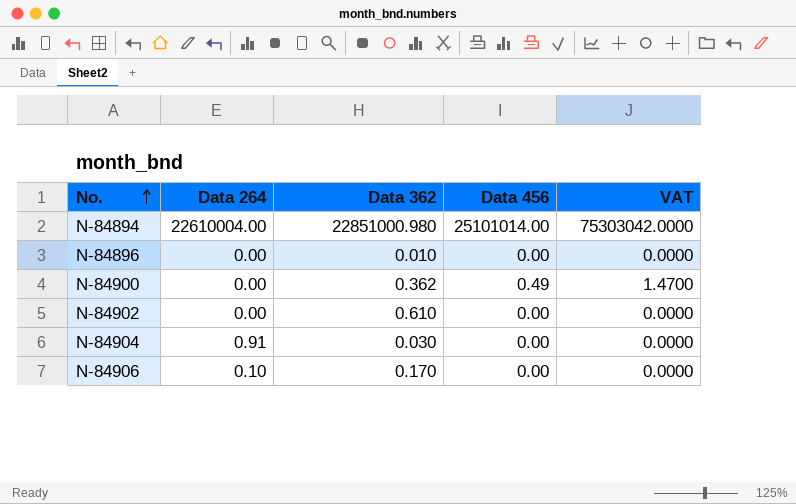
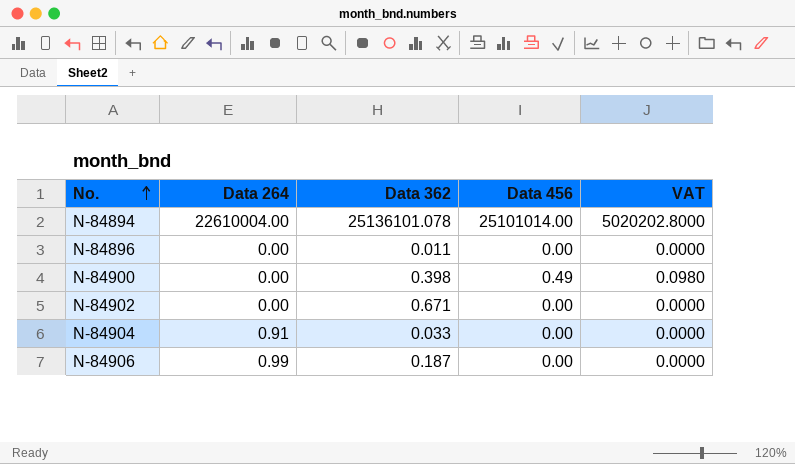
column VAT | formula: [Data 456] * 3 -> [Data 456] * 0.2
N-84894 | Data 362: 22851000.980 -> 25136101.078
N-84896 | Data 362: 0.010 -> 0.011
N-84900 | Data 362: 0.362 -> 0.398
N-84902 | Data 362: 0.610 -> 0.671
N-84904 | Data 362: 0.030 -> 0.033
N-84906 | Data 264: 0.10 -> 0.99
N-84906 | Data 362: 0.170 -> 0.187

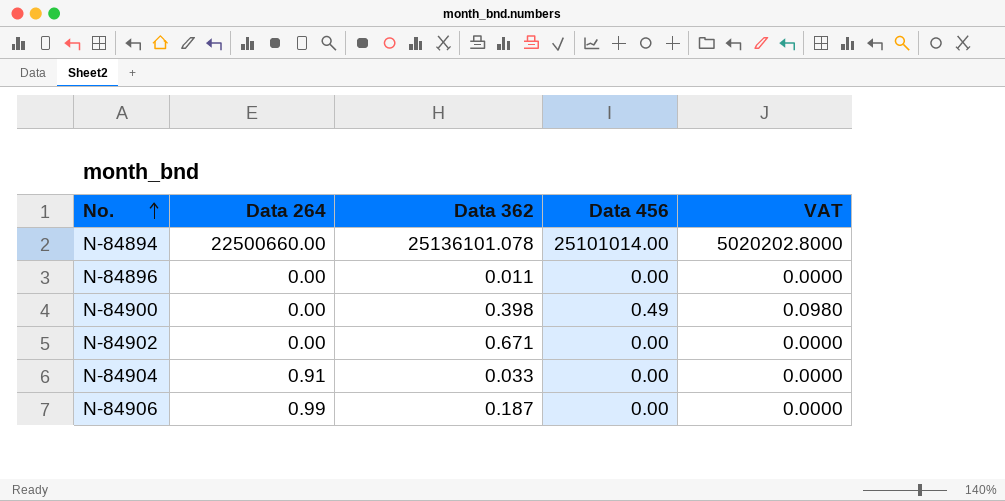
N-84894 | Data 264: 22610004.00 -> 22500660.00

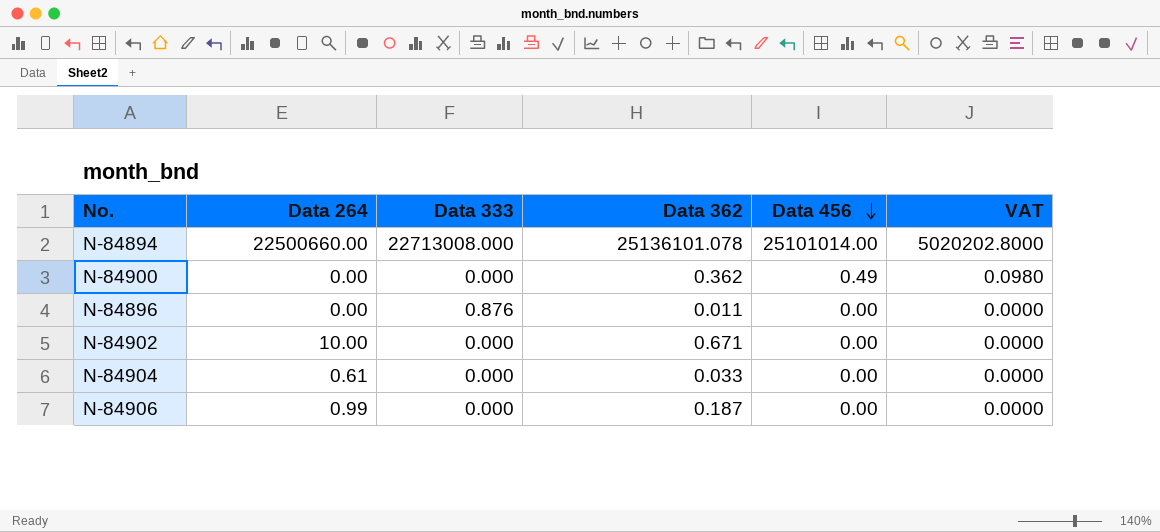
row order: No. ascending -> Data 456 descending
column Data 333 | position: none -> 3
N-84900 | Data 362: 0.398 -> 0.362
N-84902 | Data 264: 0.00 -> 10.00
N-84904 | Data 264: 0.91 -> 0.61

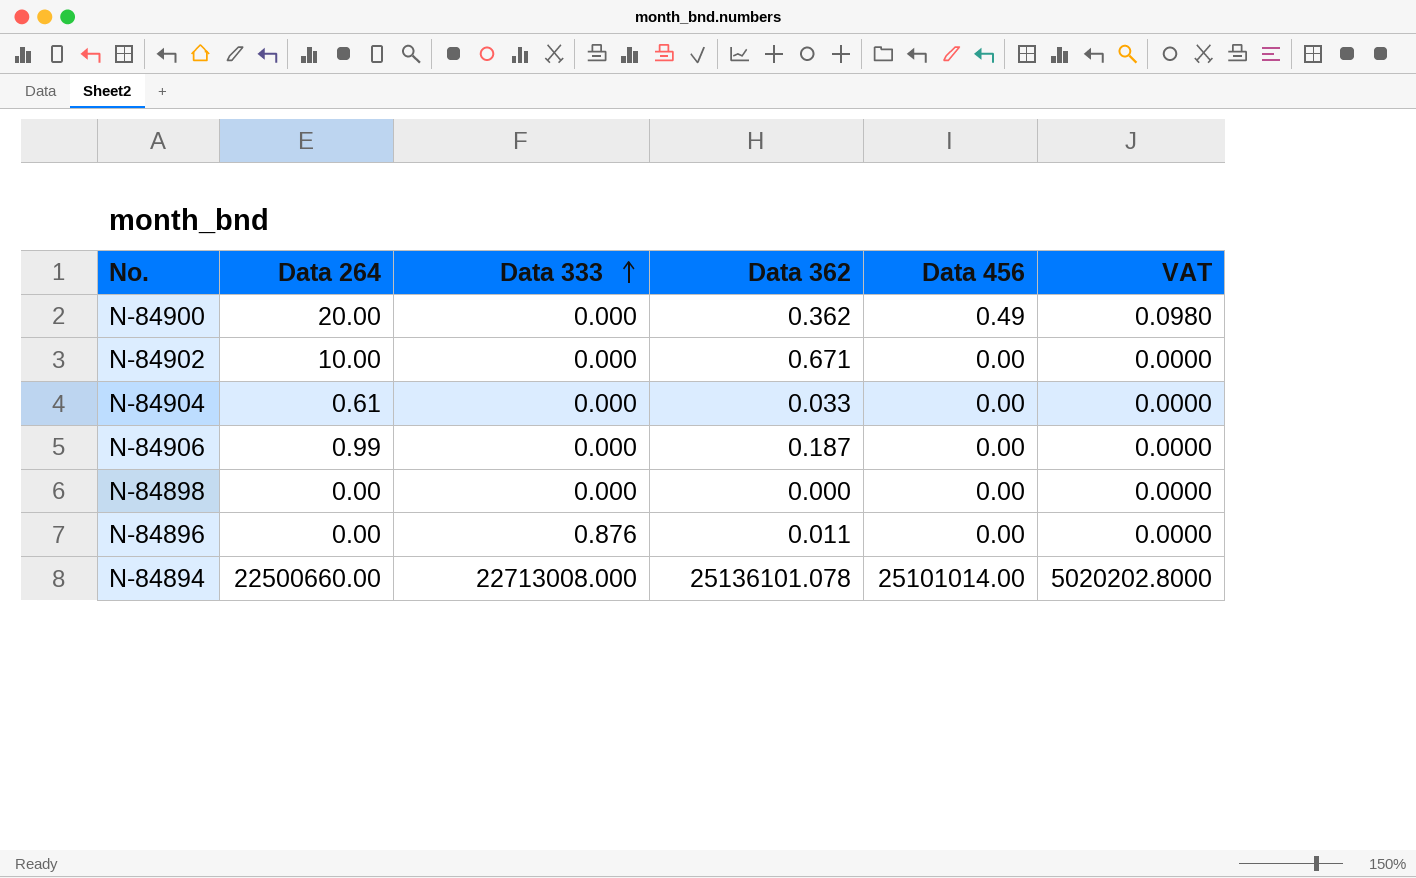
row order: Data 456 descending -> Data 333 ascending
N-84900 | Data 264: 0.00 -> 20.00
row N-84898: none -> 0.00 | 0.000 | 0.000 | 0.00 | 0.0000

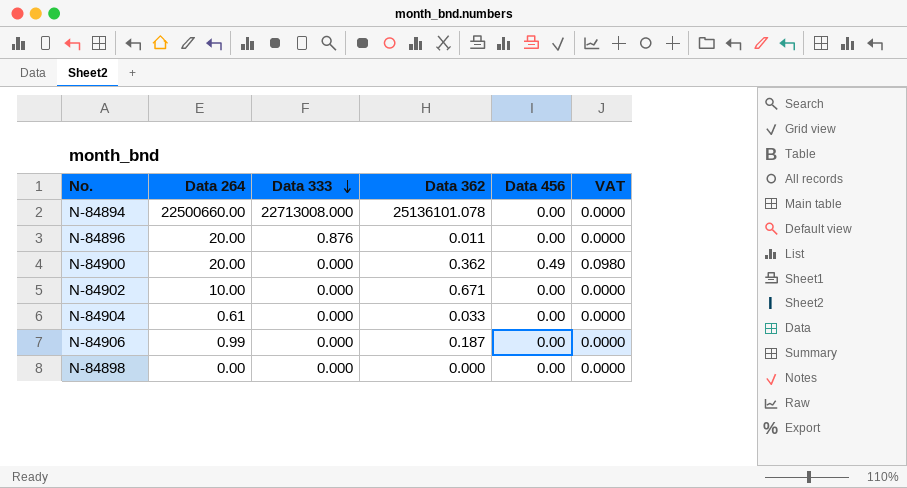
row order: Data 333 ascending -> Data 333 descending
N-84894 | Data 456: 25101014.00 -> 0.00
N-84894 | VAT: 5020202.8000 -> 0.0000
N-84896 | Data 264: 0.00 -> 20.00

